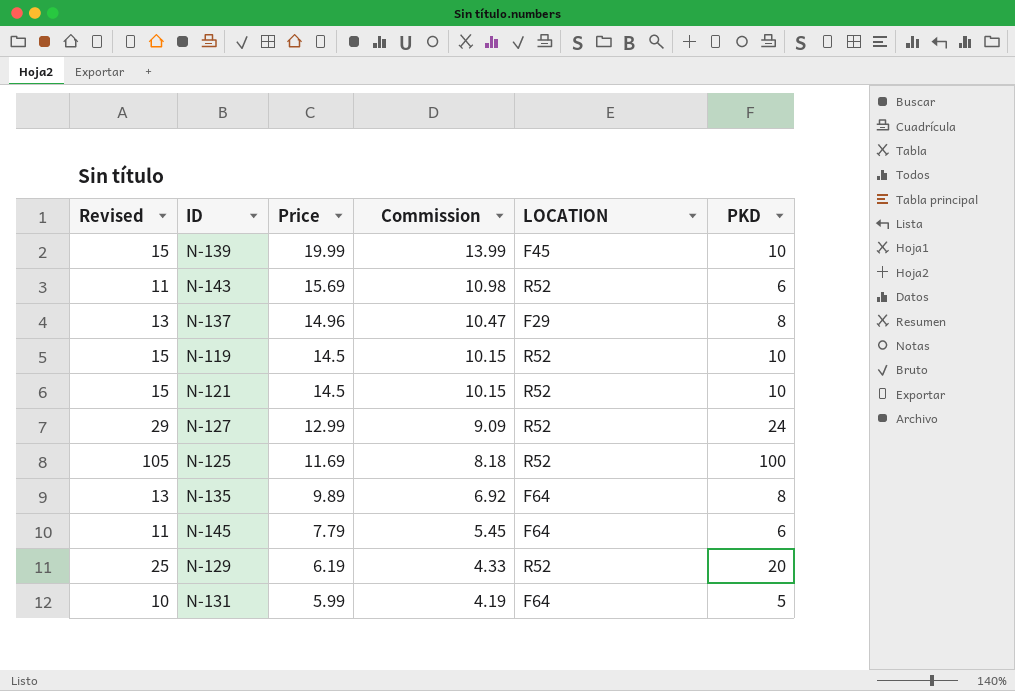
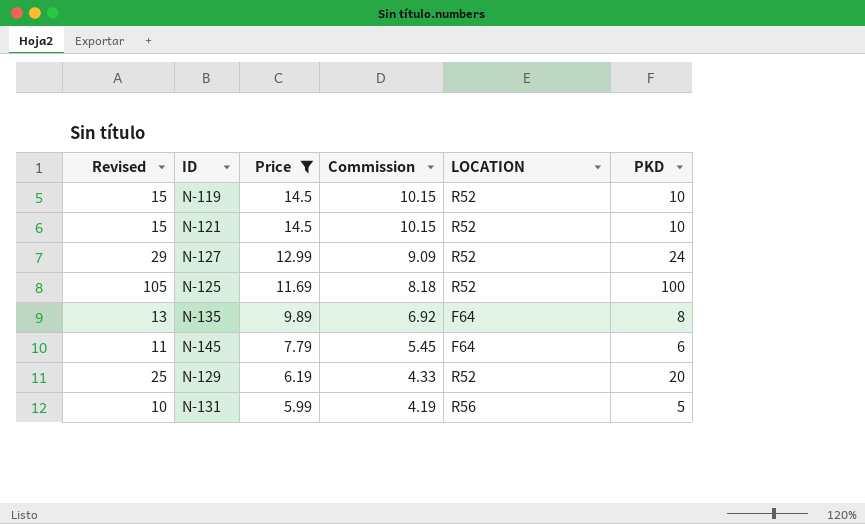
filter: none -> Price <= 14.5
N-131 | LOCATION: F64 -> R56

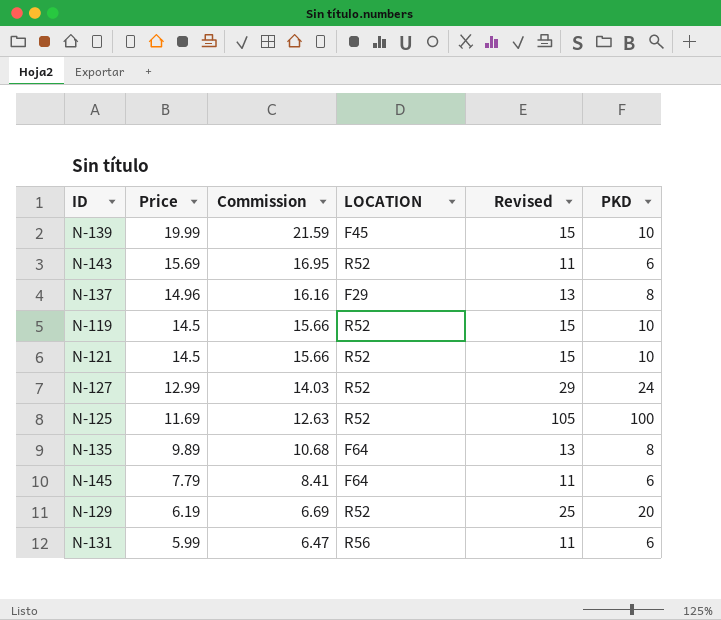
filter: Price <= 14.5 -> none
column Commission | formula: [Price] * 0.7 -> [Price] * 1.08
column Revised | position: 1 -> 5
N-131 | Revised: 10 -> 11
N-131 | PKD: 5 -> 6

